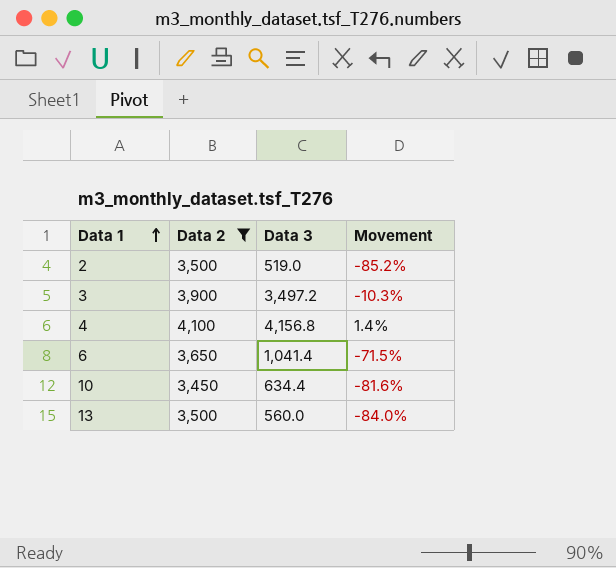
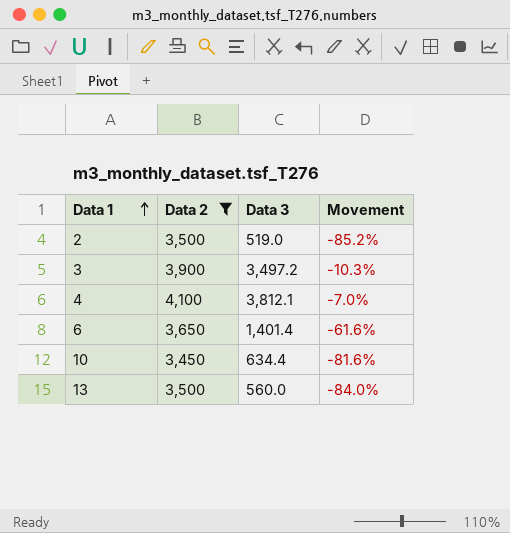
4 | Data 3: 4,156.8 -> 3,812.1
4 | Movement: 1.4% -> -7.0%
6 | Data 3: 1,041.4 -> 1,401.4
6 | Movement: -71.5% -> -61.6%

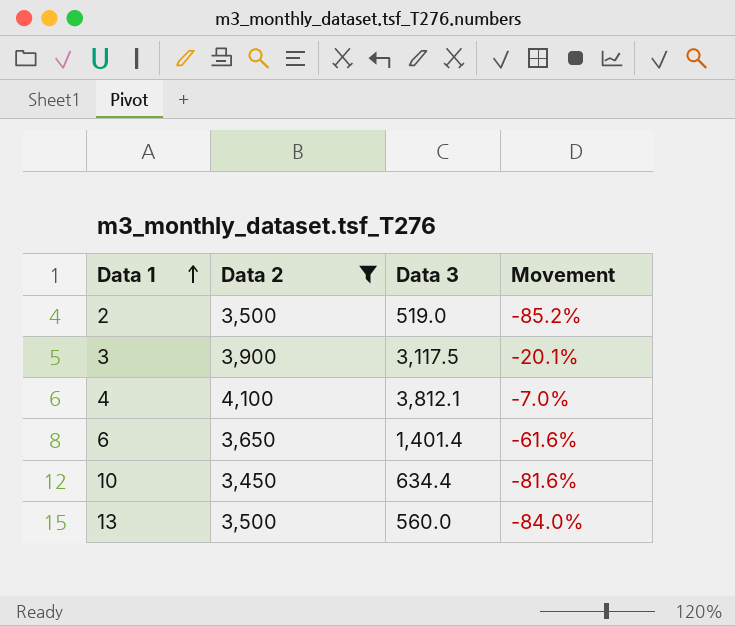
3 | Data 3: 3,497.2 -> 3,117.5
3 | Movement: -10.3% -> -20.1%

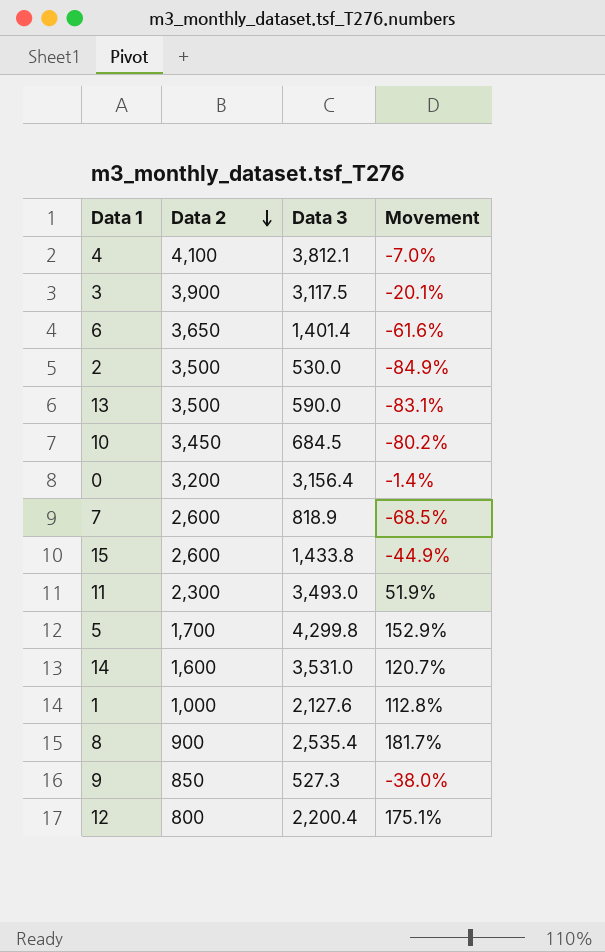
filter: Data 2 >= 3,450 -> none
row order: Data 1 ascending -> Data 2 descending
2 | Data 3: 519.0 -> 530.0
2 | Movement: -85.2% -> -84.9%
13 | Data 3: 560.0 -> 590.0
13 | Movement: -84.0% -> -83.1%
10 | Data 3: 634.4 -> 684.5
10 | Movement: -81.6% -> -80.2%

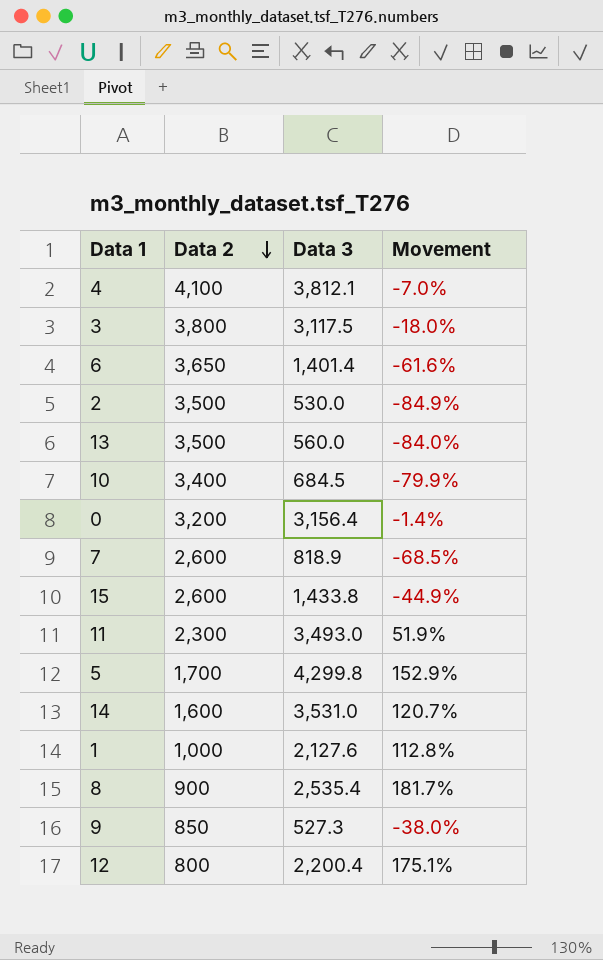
3 | Data 2: 3,900 -> 3,800
3 | Movement: -20.1% -> -18.0%
13 | Data 3: 590.0 -> 560.0
13 | Movement: -83.1% -> -84.0%
10 | Data 2: 3,450 -> 3,400
10 | Movement: -80.2% -> -79.9%

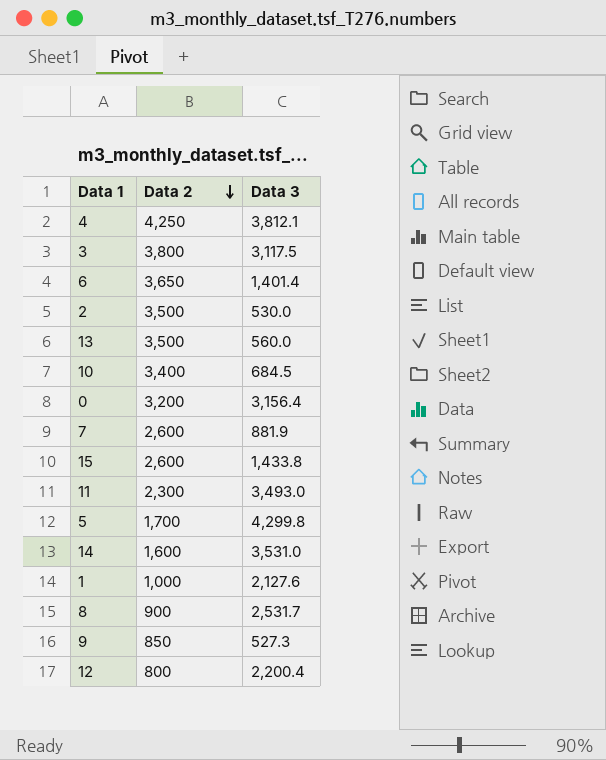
column Movement | formula: ([Data 3] - [Data 2]) / [Data 2] -> none
4 | Data 2: 4,100 -> 4,250
7 | Data 3: 818.9 -> 881.9
8 | Data 3: 2,535.4 -> 2,531.7

